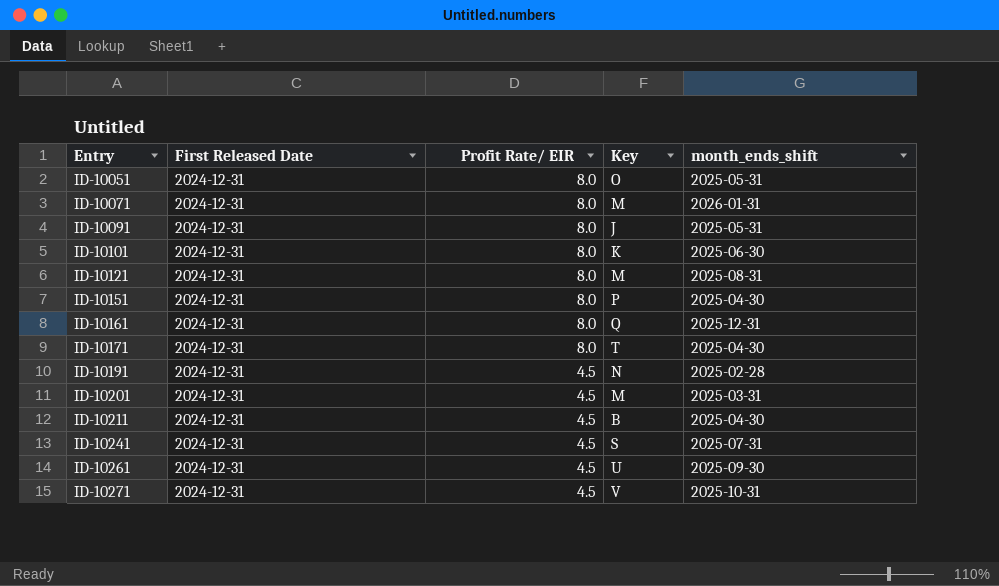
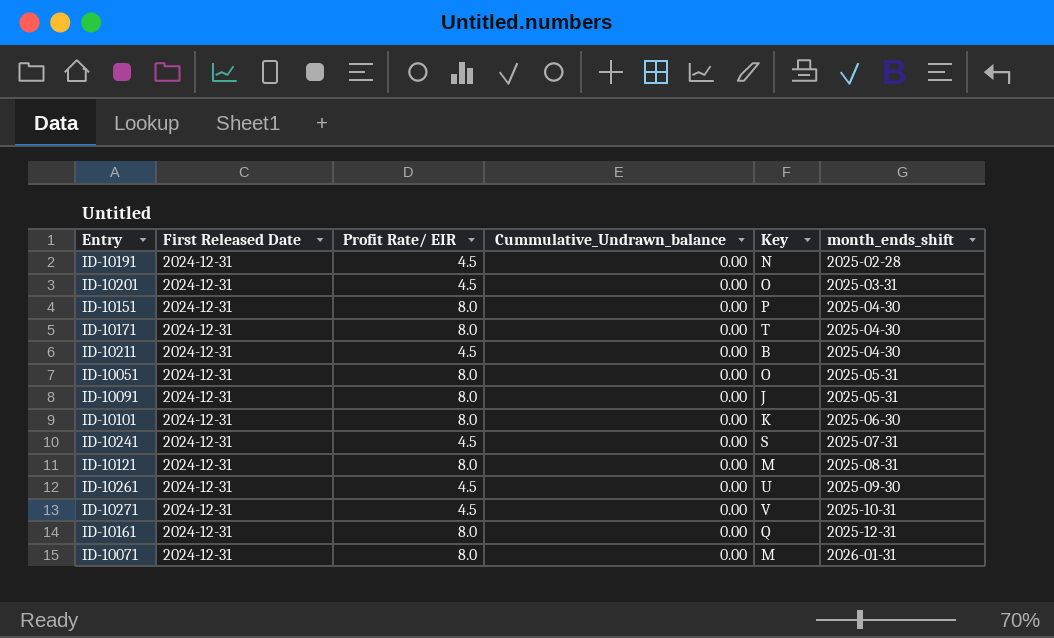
row order: Entry ascending -> month_ends_shift ascending
column Cummulative_Undrawn_balance | position: none -> 4
ID-10201 | Key: M -> O

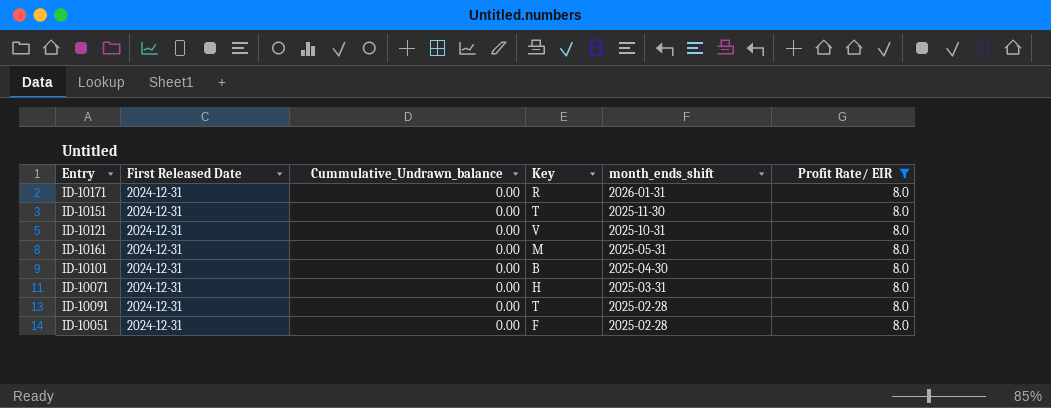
filter: none -> Profit Rate/ EIR = 8.0
row order: month_ends_shift ascending -> month_ends_shift descending
column Profit Rate/ EIR | position: 3 -> 6
ID-10171 | Key: T -> R
ID-10171 | month_ends_shift: 2025-04-30 -> 2026-01-31
ID-10151 | Key: P -> T
ID-10151 | month_ends_shift: 2025-04-30 -> 2025-11-30
ID-10121 | Key: M -> V
ID-10121 | month_ends_shift: 2025-08-31 -> 2025-10-31
ID-10161 | Key: Q -> M
ID-10161 | month_ends_shift: 2025-12-31 -> 2025-05-31
ID-10101 | Key: K -> B
ID-10101 | month_ends_shift: 2025-06-30 -> 2025-04-30
ID-10071 | Key: M -> H
ID-10071 | month_ends_shift: 2026-01-31 -> 2025-03-31
ID-10091 | Key: J -> T
ID-10091 | month_ends_shift: 2025-05-31 -> 2025-02-28
ID-10051 | Key: O -> F
ID-10051 | month_ends_shift: 2025-05-31 -> 2025-02-28

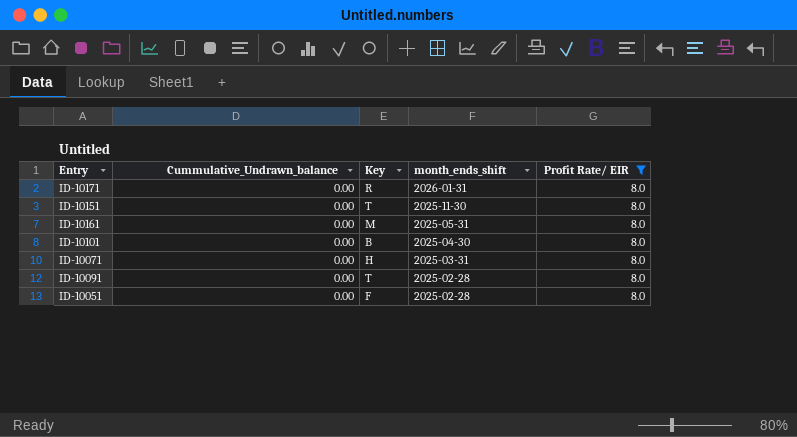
column First Released Date | position: 2 -> none
row ID-10121: 2024-12-31 | 0.00 | V | 2025-10-31 | 8.0 -> none

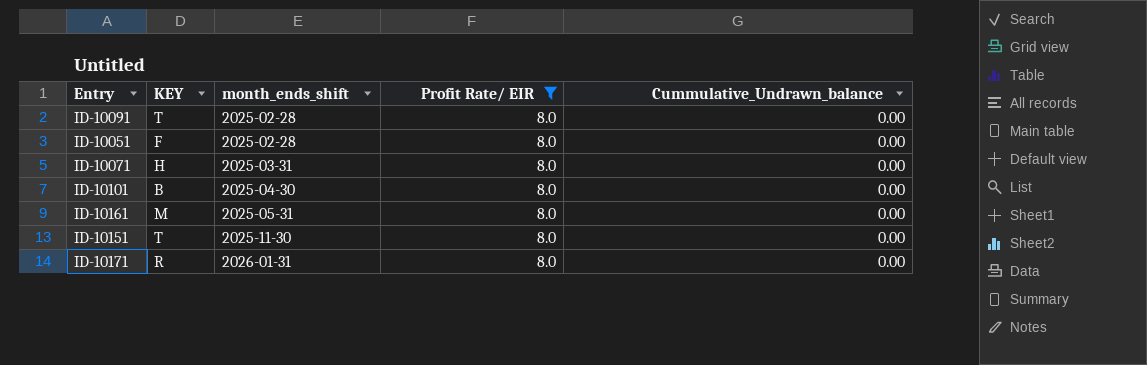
row order: month_ends_shift descending -> month_ends_shift ascending
column name: Key -> KEY
column Cummulative_Undrawn_balance | position: 2 -> 5

